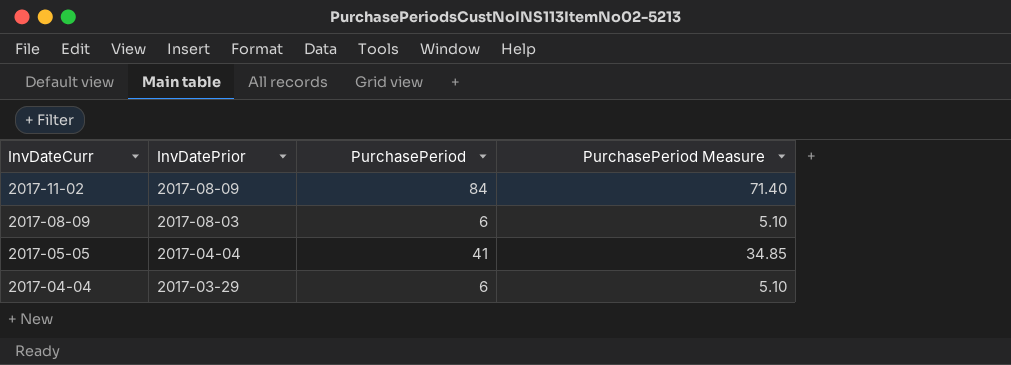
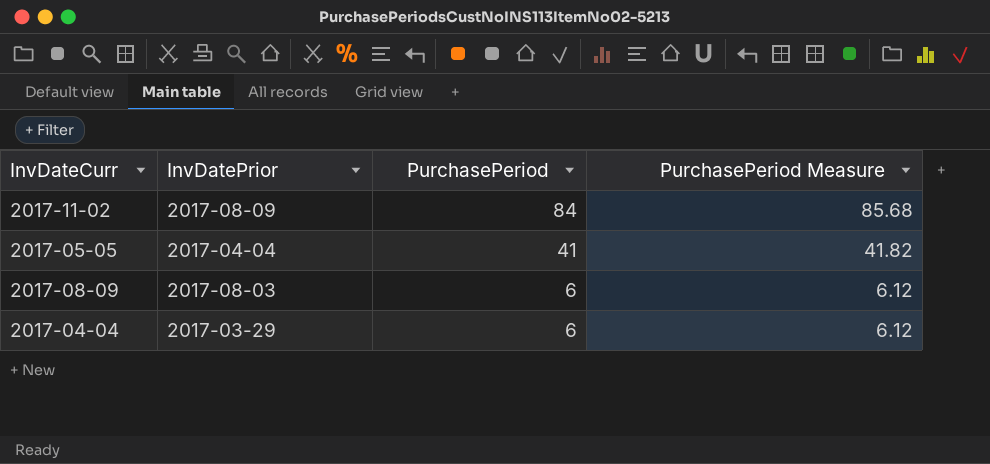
row order: InvDateCurr descending -> PurchasePeriod descending
column PurchasePeriod Measure | formula: [PurchasePeriod] * 0.85 -> [PurchasePeriod] * 1.02

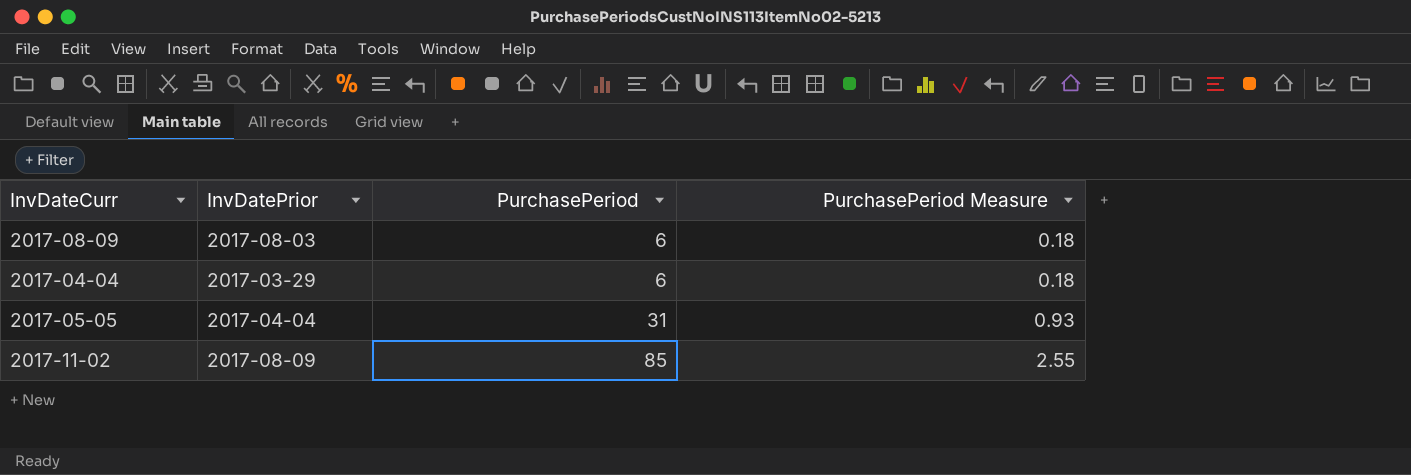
row order: PurchasePeriod descending -> PurchasePeriod ascending
column PurchasePeriod Measure | formula: [PurchasePeriod] * 1.02 -> [PurchasePeriod] * 0.03
2017-05-05 | PurchasePeriod: 41 -> 31
2017-11-02 | PurchasePeriod: 84 -> 85

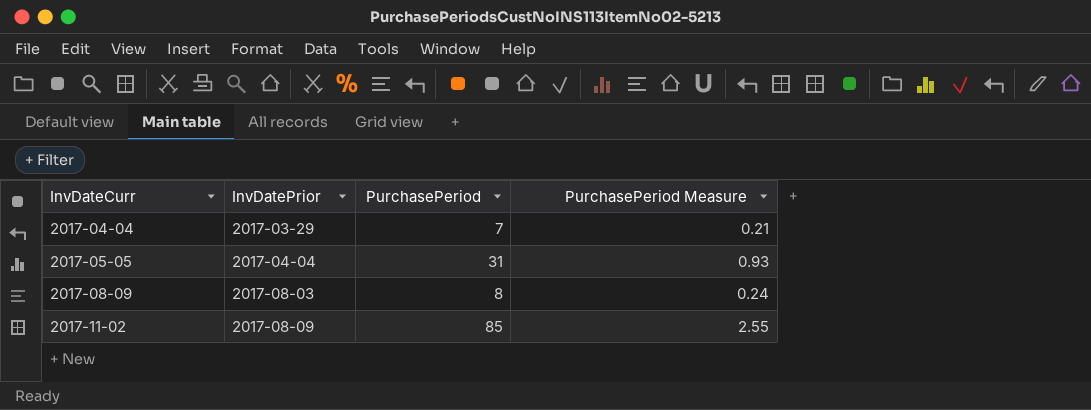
row order: PurchasePeriod ascending -> InvDateCurr ascending
2017-04-04 | PurchasePeriod: 6 -> 7
2017-04-04 | PurchasePeriod Measure: 0.18 -> 0.21
2017-08-09 | PurchasePeriod: 6 -> 8
2017-08-09 | PurchasePeriod Measure: 0.18 -> 0.24

